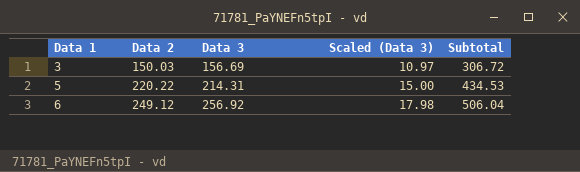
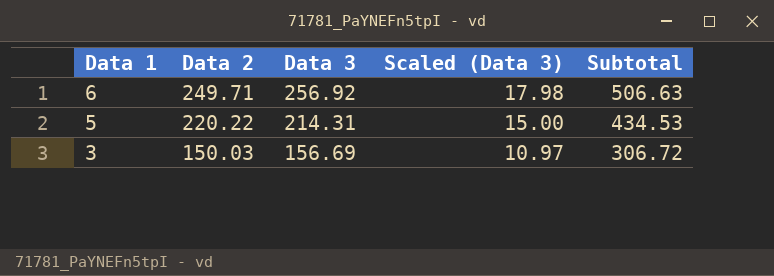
row order: Data 1 ascending -> Data 1 descending
6 | Data 2: 249.12 -> 249.71
6 | Subtotal: 506.04 -> 506.63

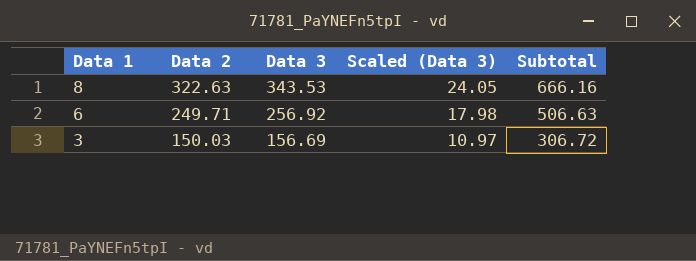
row 5: 220.22 | 214.31 | 15.00 | 434.53 -> none
row 8: none -> 322.63 | 343.53 | 24.05 | 666.16

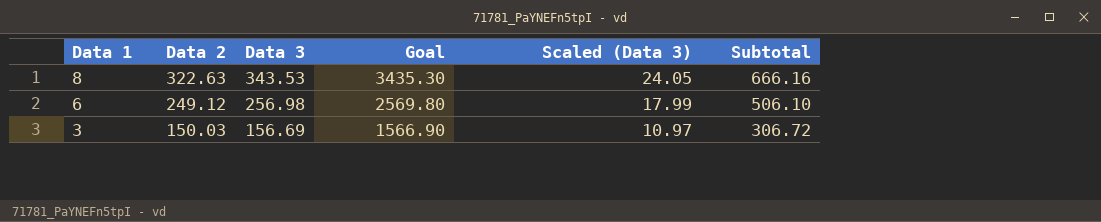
column Goal | formula: none -> [Data 3] * 10
6 | Data 2: 249.71 -> 249.12
6 | Data 3: 256.92 -> 256.98
6 | Scaled (Data 3): 17.98 -> 17.99
6 | Subtotal: 506.63 -> 506.10

